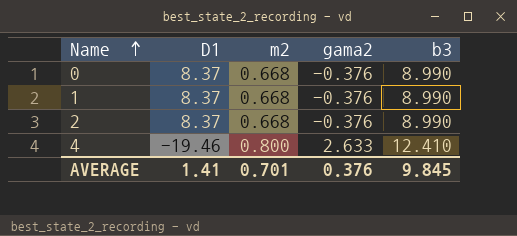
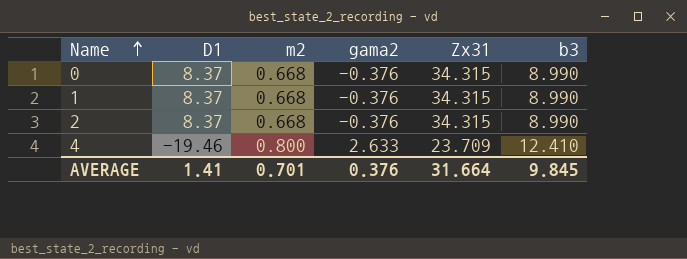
column Zx31 | position: none -> 5

